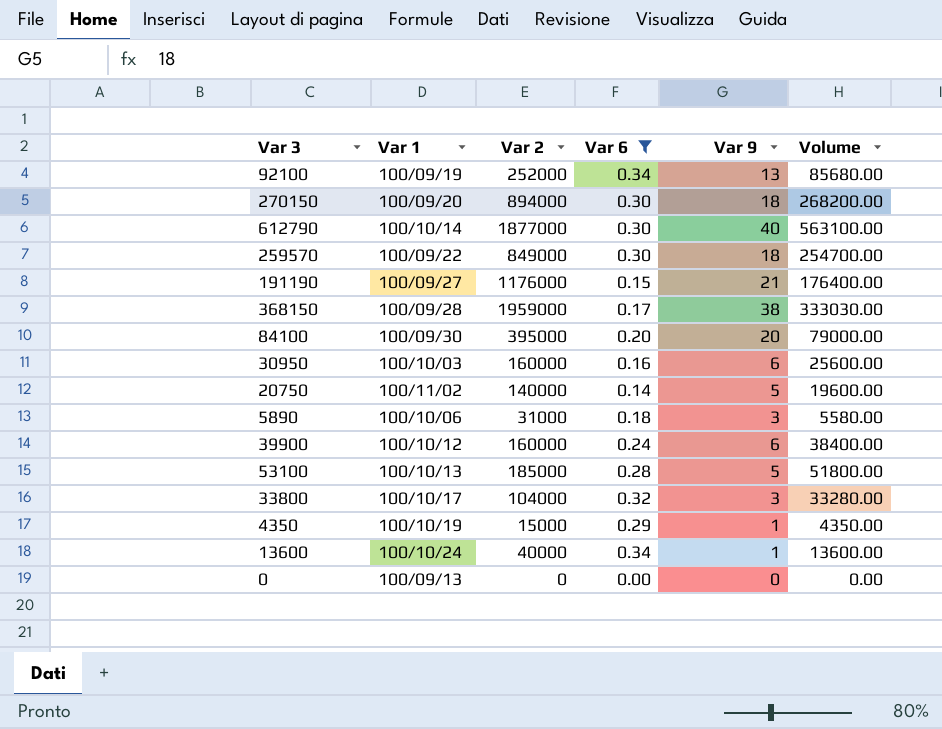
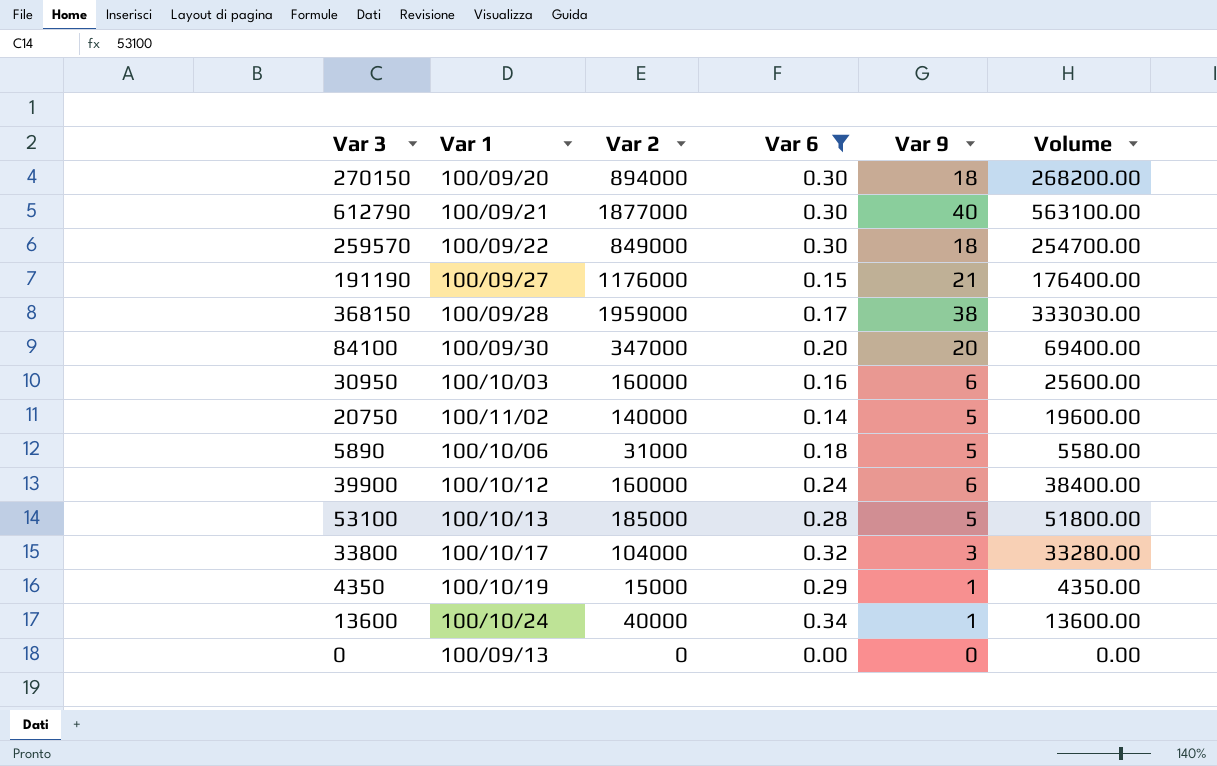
row 92100: 100/09/19 | 252000 | 0.34 | 13 | 85680.00 -> none
612790 | Var 1: 100/10/14 -> 100/09/21
84100 | Var 2: 395000 -> 347000
84100 | Volume: 79000.00 -> 69400.00
5890 | Var 9: 3 -> 5

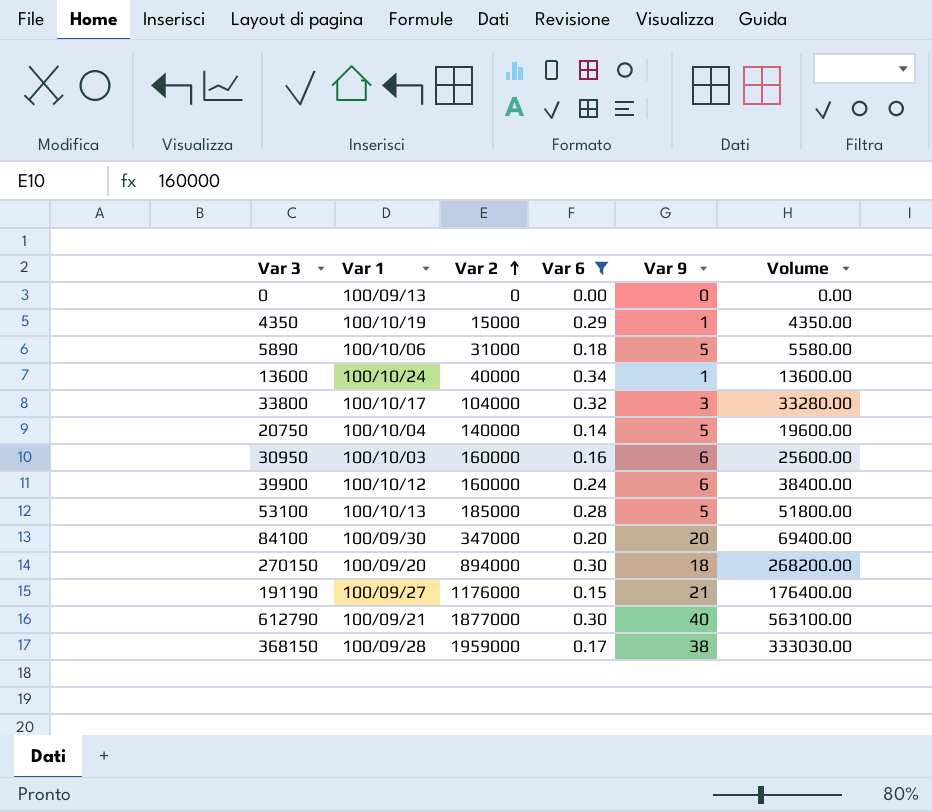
row order: none -> Var 2 ascending
row 259570: 100/09/22 | 849000 | 0.30 | 18 | 254700.00 -> none
20750 | Var 1: 100/11/02 -> 100/10/04

